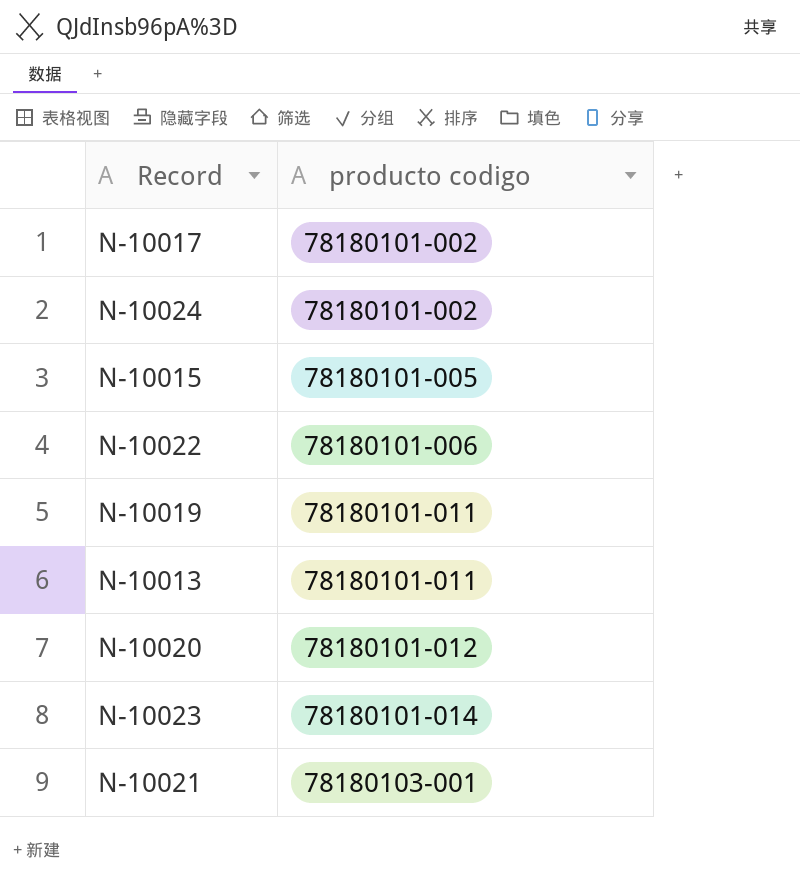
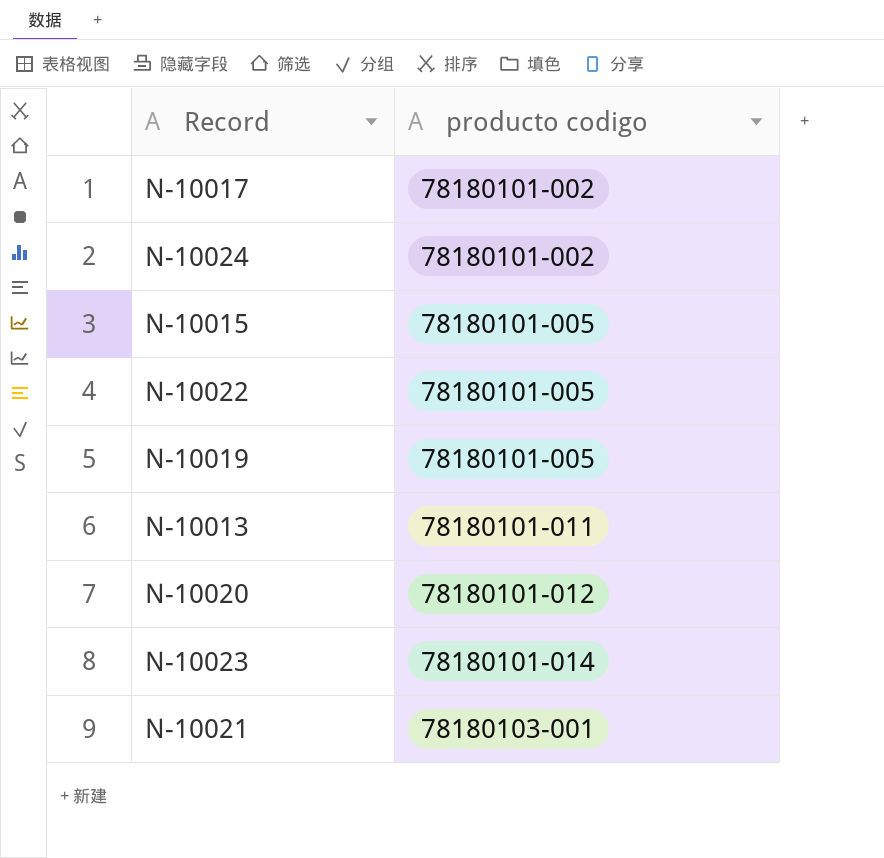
N-10022 | producto codigo: 78180101-006 -> 78180101-005
N-10019 | producto codigo: 78180101-011 -> 78180101-005

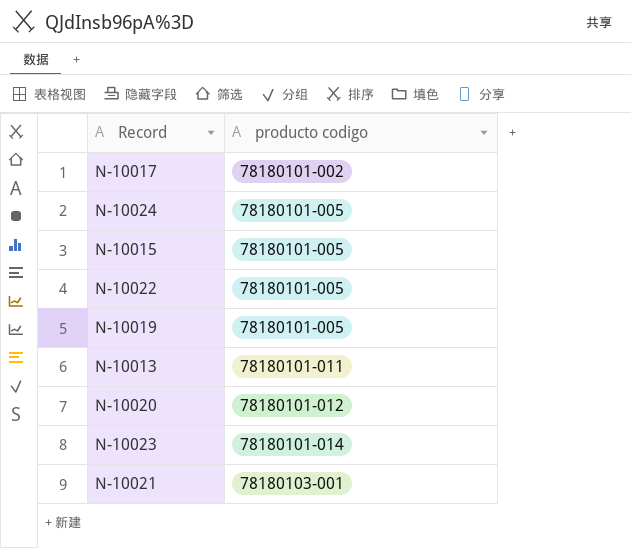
N-10024 | producto codigo: 78180101-002 -> 78180101-005

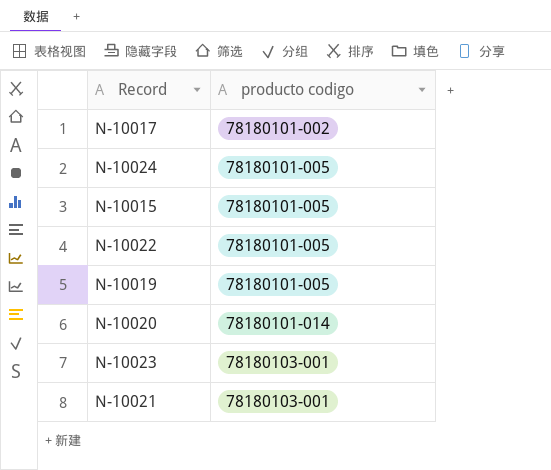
row N-10013: 78180101-011 -> none
N-10020 | producto codigo: 78180101-012 -> 78180101-014
N-10023 | producto codigo: 78180101-014 -> 78180103-001

